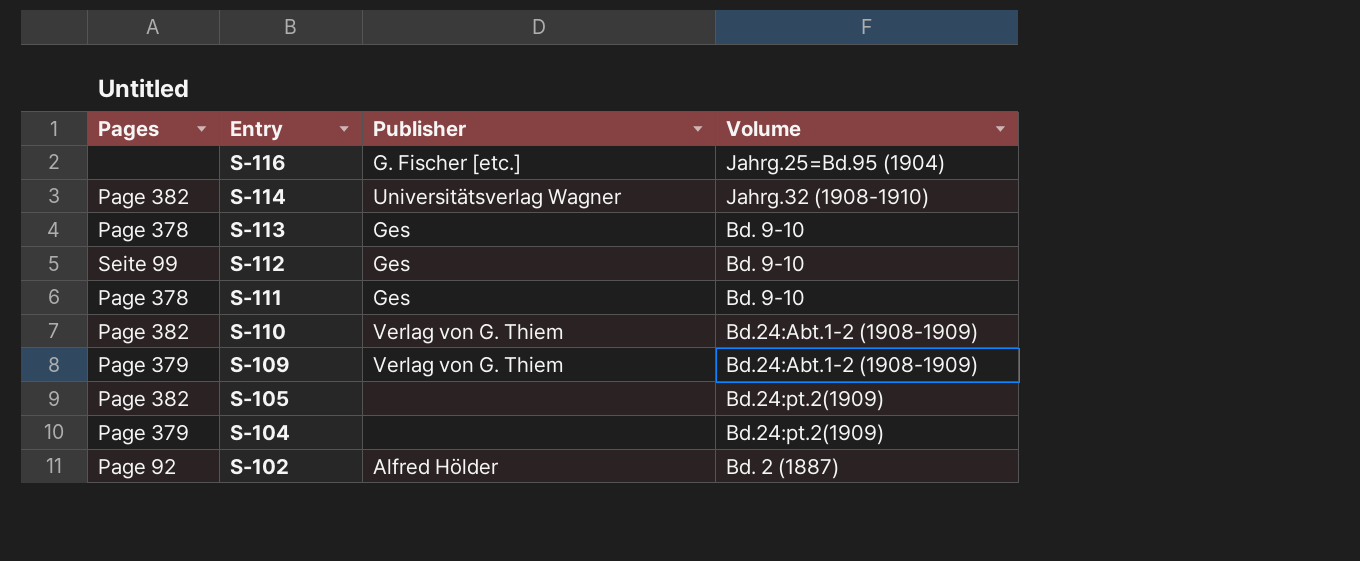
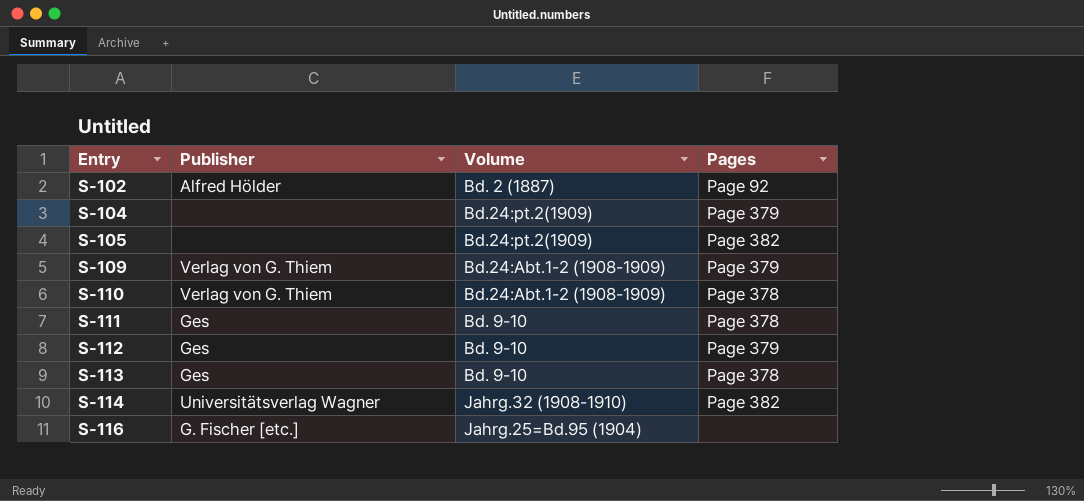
row order: Entry descending -> Entry ascending
column Pages | position: 1 -> 4
S-110 | Pages: Page 382 -> Page 378
S-112 | Pages: Seite 99 -> Page 379

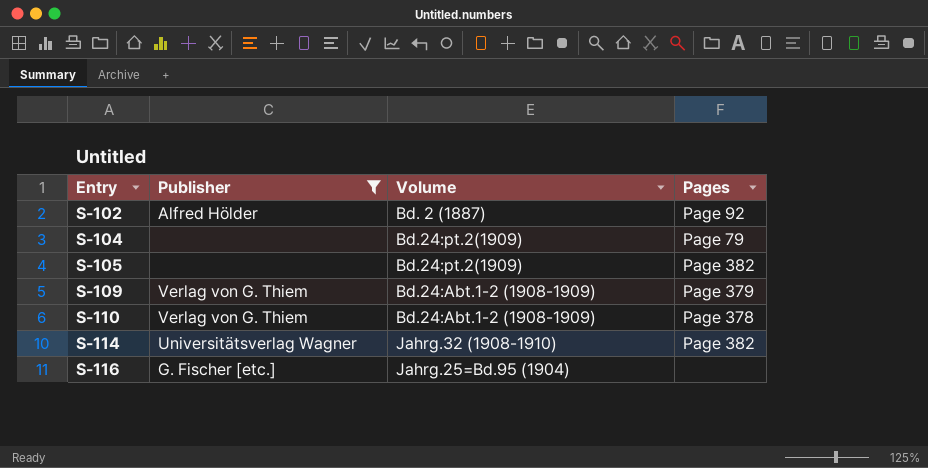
filter: none -> Publisher != Ges
S-104 | Pages: Page 379 -> Page 79

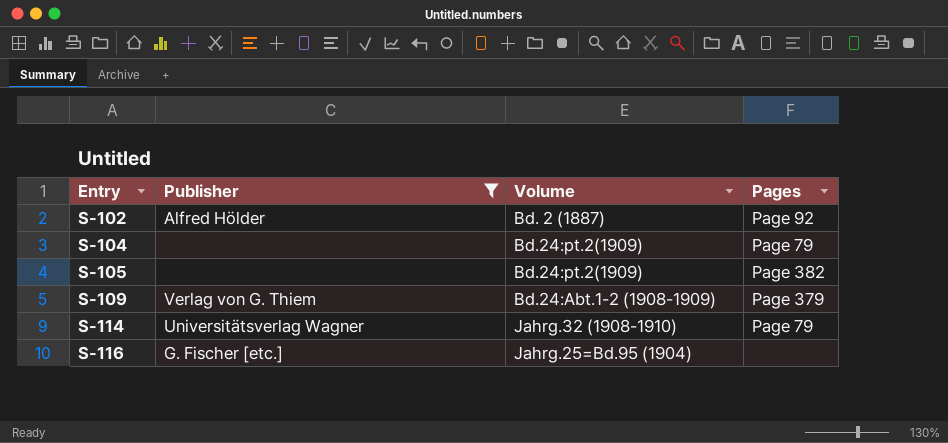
row S-110: Verlag von G. Thiem | Bd.24:Abt.1-2 (1908-1909) | Page 378 -> none
S-114 | Pages: Page 382 -> Page 79

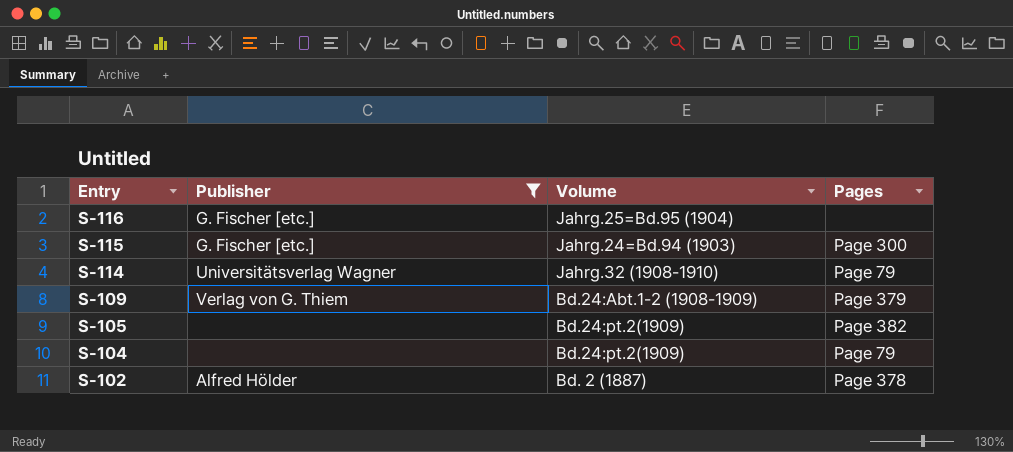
row order: Entry ascending -> Entry descending
row S-115: none -> G. Fischer [etc.] | Jahrg.24=Bd.94 (1903) | Page 300
S-102 | Pages: Page 92 -> Page 378

